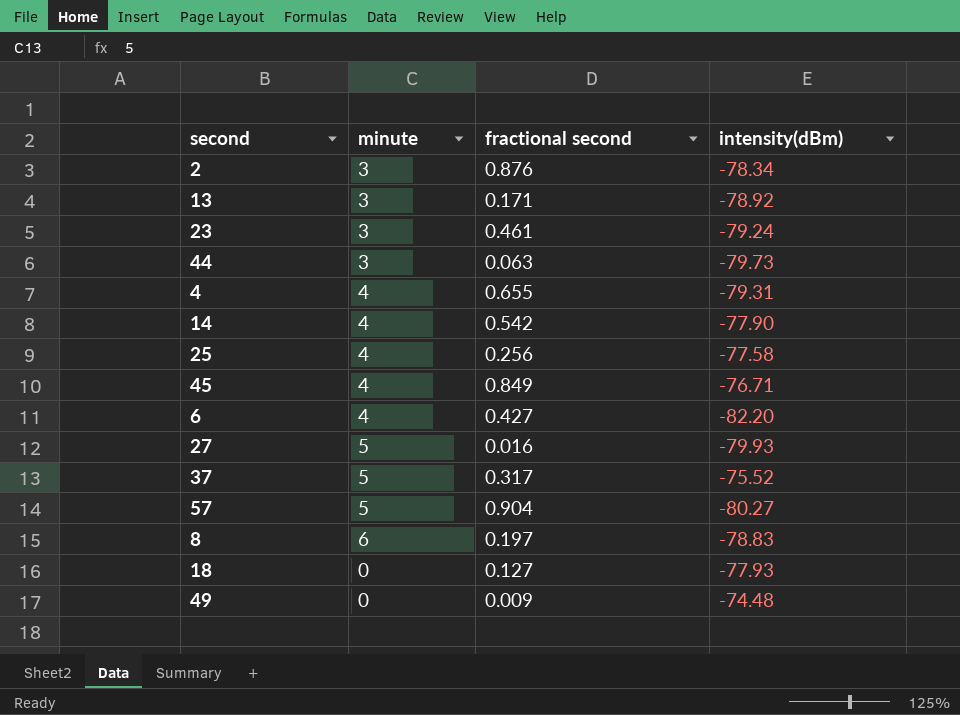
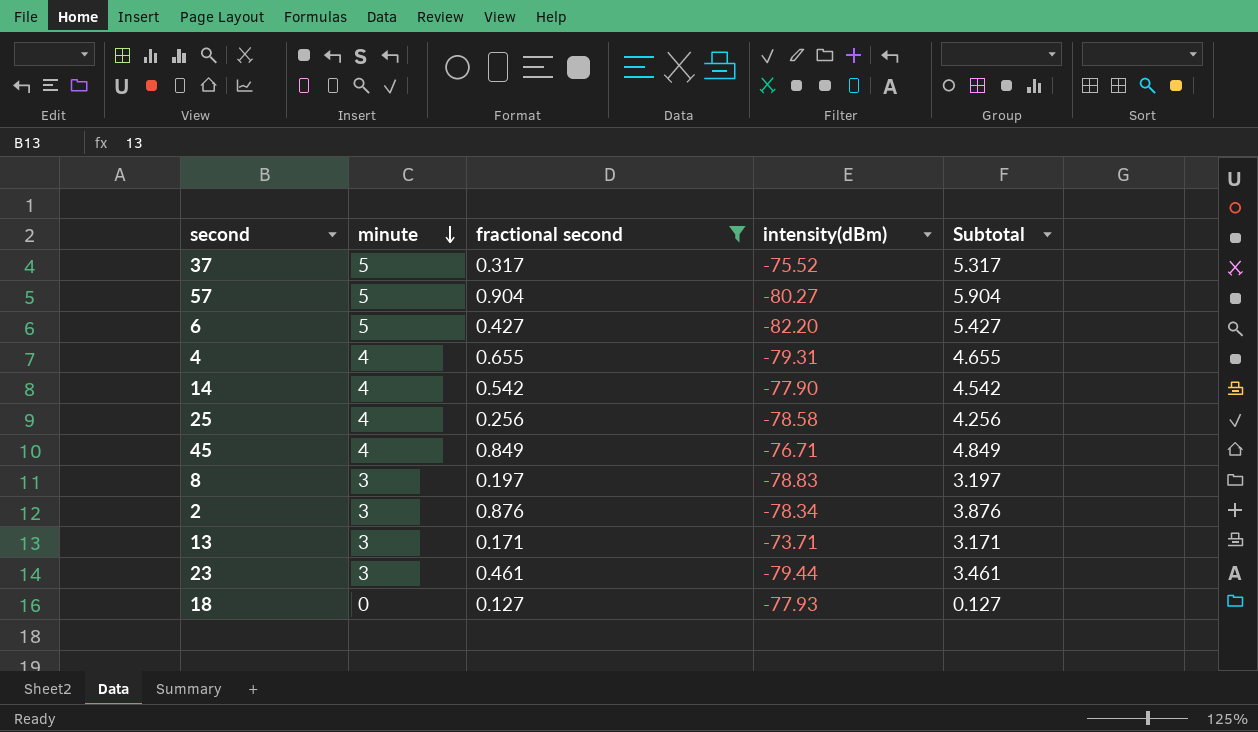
filter: none -> fractional second >= 0.127
row order: none -> minute descending
column Subtotal | formula: none -> [minute] + [fractional second]
6 | minute: 4 -> 5
25 | intensity(dBm): -77.58 -> -78.58
8 | minute: 6 -> 3
13 | intensity(dBm): -78.92 -> -73.71
23 | intensity(dBm): -79.24 -> -79.44

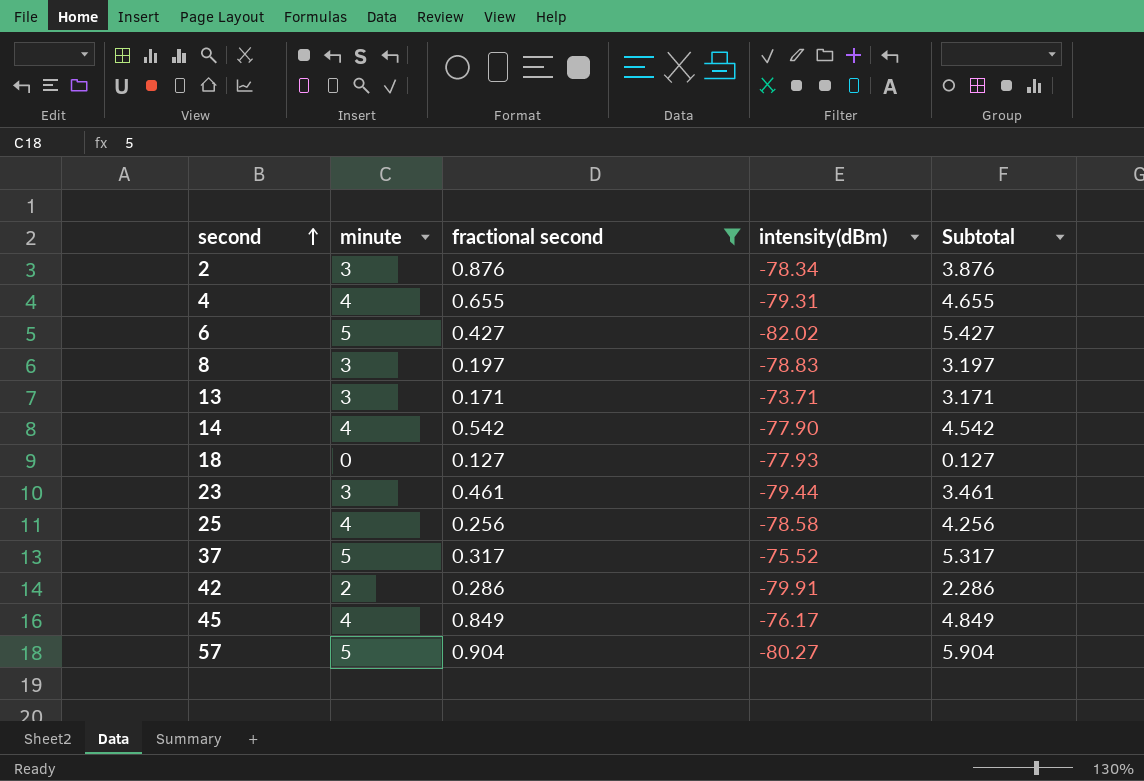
row order: minute descending -> second ascending
6 | intensity(dBm): -82.20 -> -82.02
row 42: none -> 2 | 0.286 | -79.91 | 2.286
45 | intensity(dBm): -76.71 -> -76.17

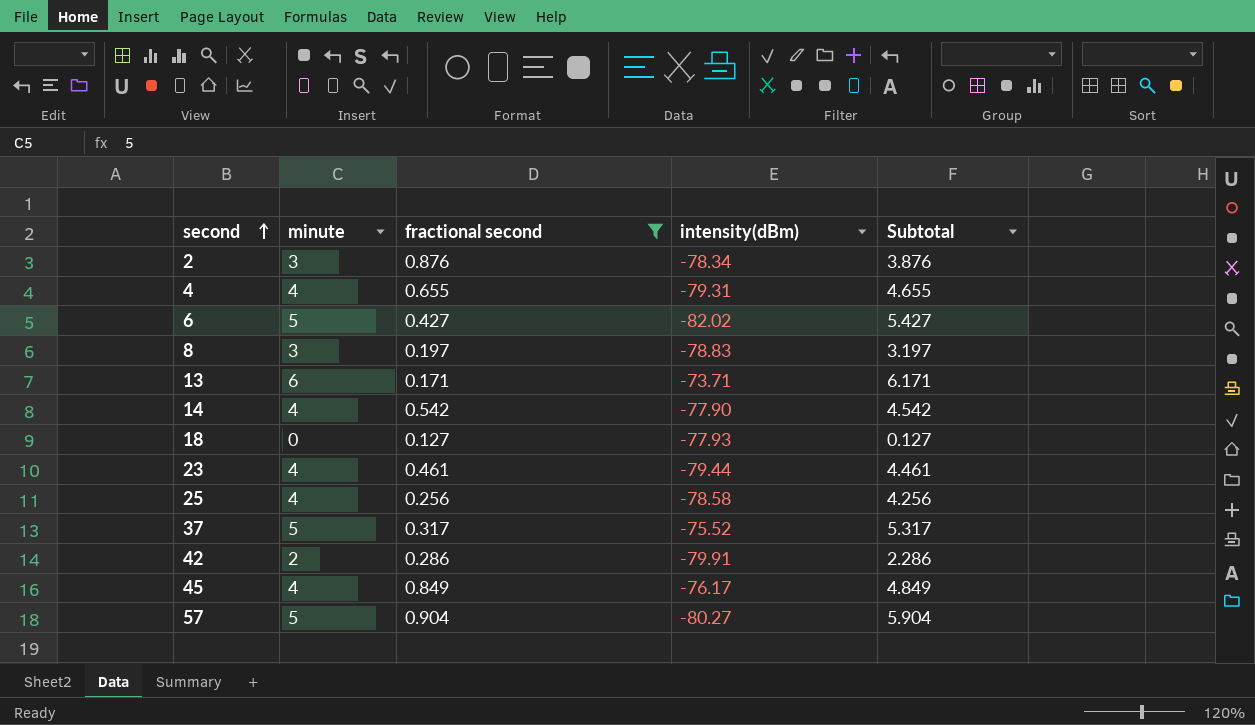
13 | minute: 3 -> 6
13 | Subtotal: 3.171 -> 6.171
23 | minute: 3 -> 4
23 | Subtotal: 3.461 -> 4.461

